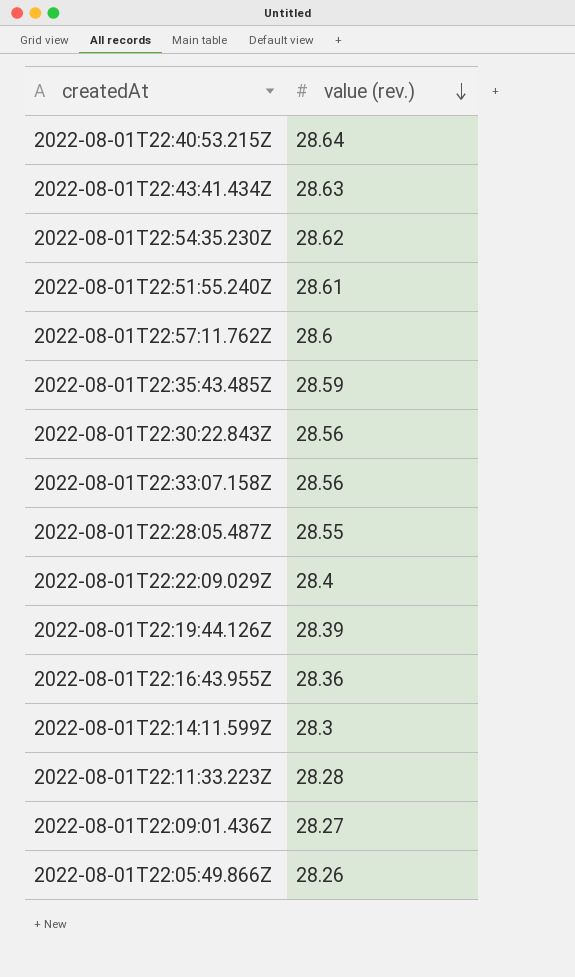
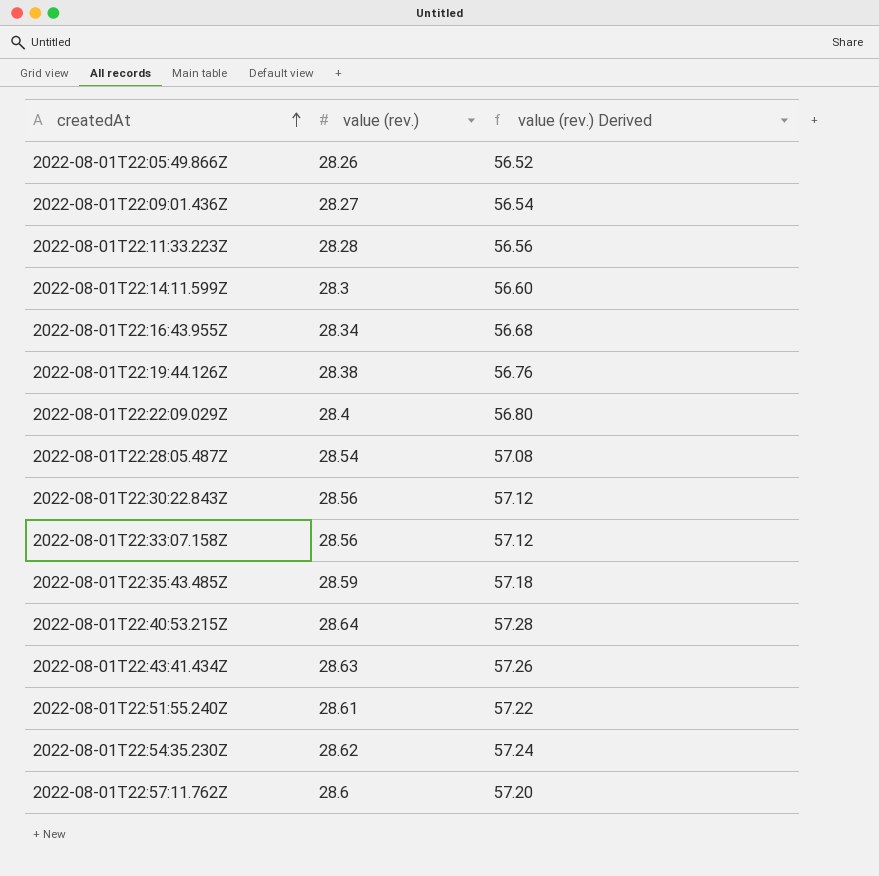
row order: value (rev.) descending -> createdAt ascending
column value (rev.) Derived | formula: none -> [value (rev.)] * 2
2022-08-01T22:16:43.955Z | value (rev.): 28.36 -> 28.34
2022-08-01T22:19:44.126Z | value (rev.): 28.39 -> 28.38
2022-08-01T22:28:05.487Z | value (rev.): 28.55 -> 28.54

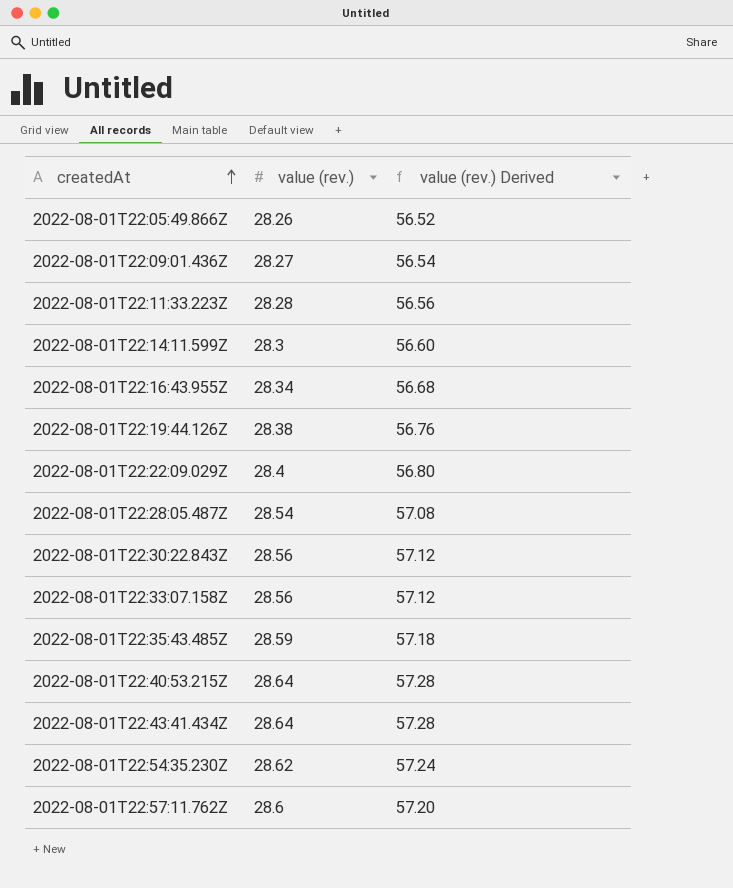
row 2022-08-01T22:51:55.240Z: 28.61 | 57.22 -> none
2022-08-01T22:43:41.434Z | value (rev.): 28.63 -> 28.64
2022-08-01T22:43:41.434Z | value (rev.) Derived: 57.26 -> 57.28

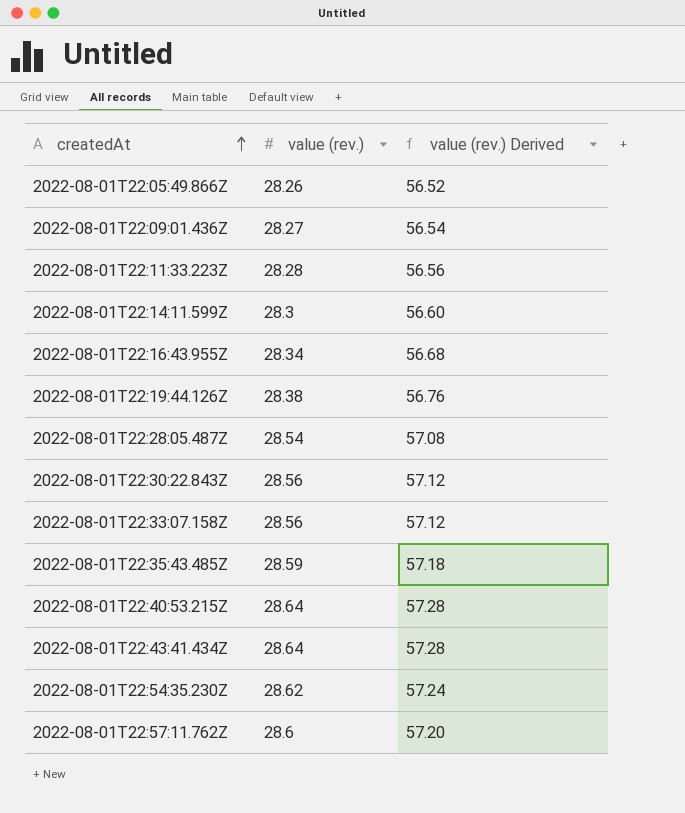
row 2022-08-01T22:22:09.029Z: 28.4 | 56.80 -> none

